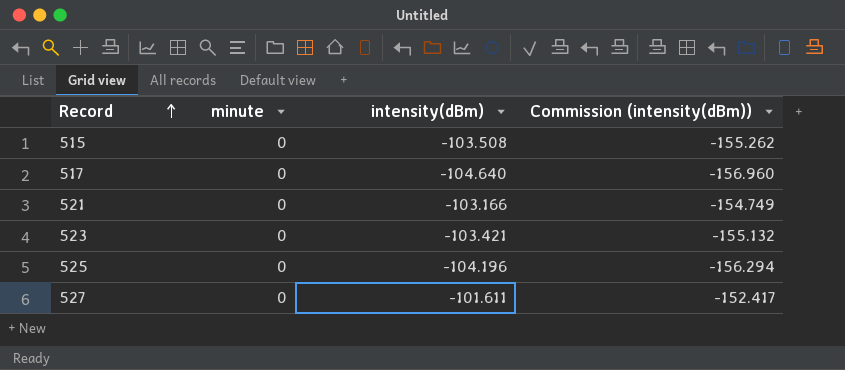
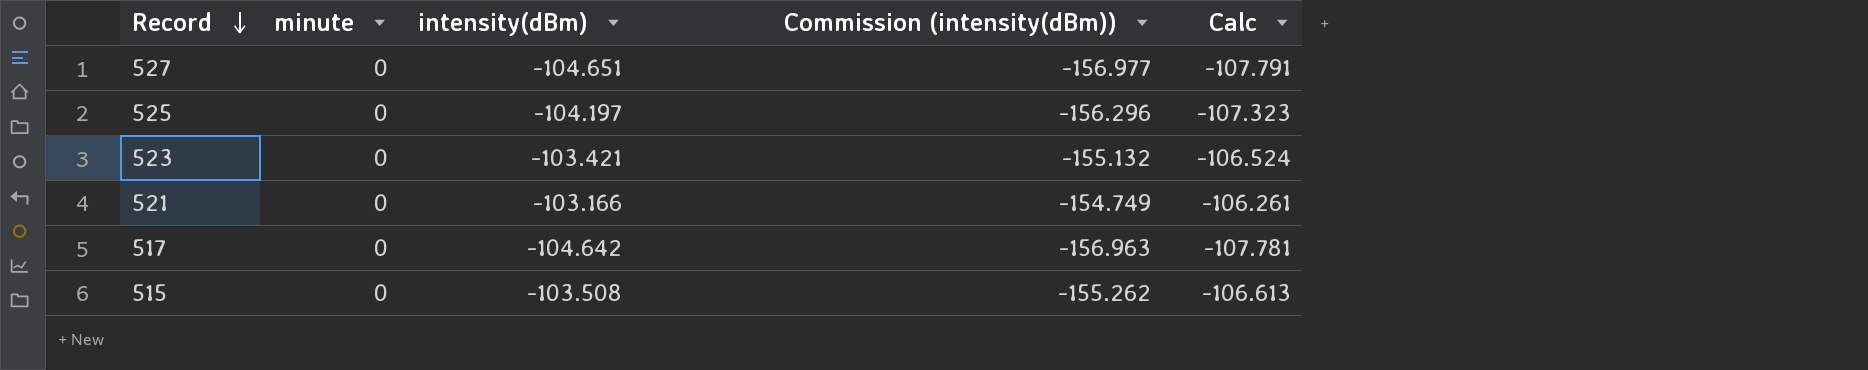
row order: Record ascending -> Record descending
column Calc | formula: none -> [intensity(dBm)] * 1.03
527 | intensity(dBm): -101.611 -> -104.651
527 | Commission (intensity(dBm)): -152.417 -> -156.977
525 | intensity(dBm): -104.196 -> -104.197
525 | Commission (intensity(dBm)): -156.294 -> -156.296
517 | intensity(dBm): -104.640 -> -104.642
517 | Commission (intensity(dBm)): -156.960 -> -156.963

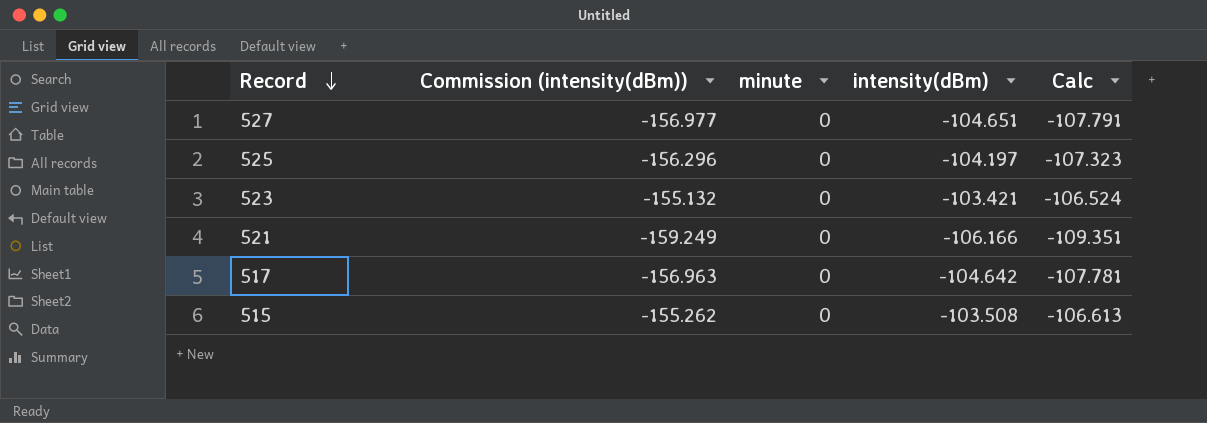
column Commission (intensity(dBm)) | position: 4 -> 2
521 | Commission (intensity(dBm)): -154.749 -> -159.249
521 | intensity(dBm): -103.166 -> -106.166
521 | Calc: -106.261 -> -109.351

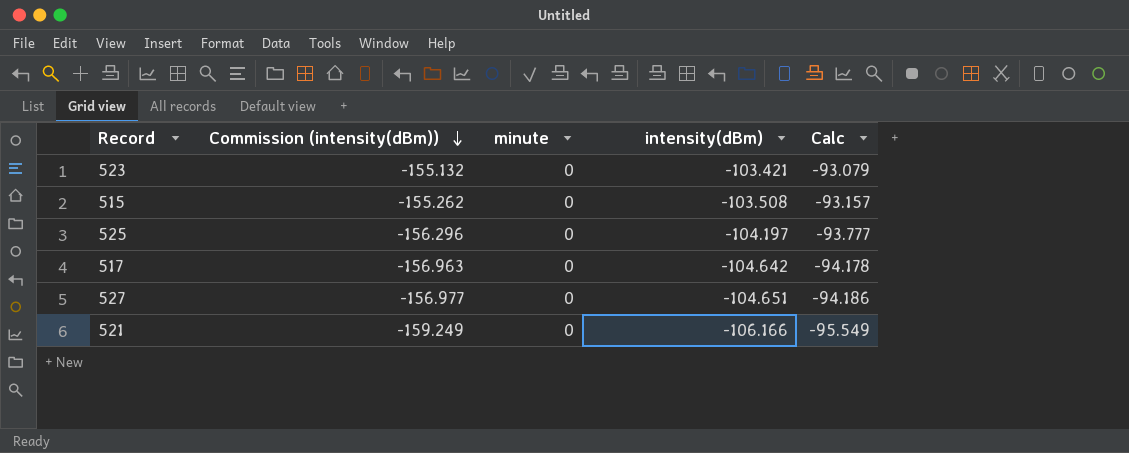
row order: Record descending -> Commission (intensity(dBm)) descending
column Calc | formula: [intensity(dBm)] * 1.03 -> [intensity(dBm)] * 0.9

